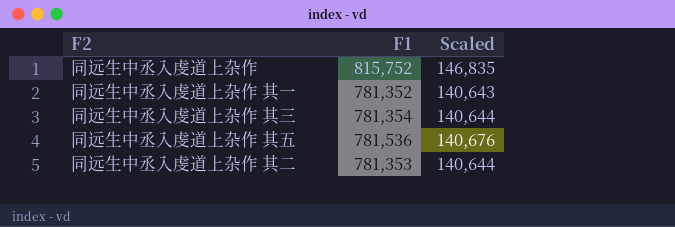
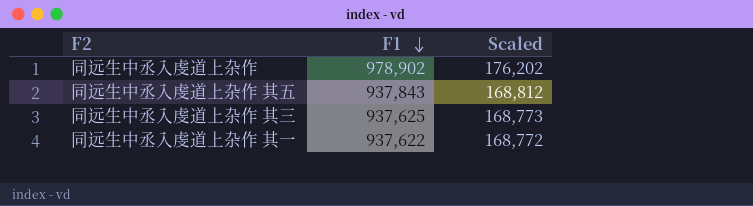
row order: none -> F1 descending
row 同远生中丞入虔道上杂作 其二: 781,353 | 140,644 -> none
同远生中丞入虔道上杂作 | F1: 815,752 -> 978,902
同远生中丞入虔道上杂作 | Scaled: 146,835 -> 176,202
同远生中丞入虔道上杂作 其五 | F1: 781,536 -> 937,843
同远生中丞入虔道上杂作 其五 | Scaled: 140,676 -> 168,812
同远生中丞入虔道上杂作 其三 | F1: 781,354 -> 937,625
同远生中丞入虔道上杂作 其三 | Scaled: 140,644 -> 168,773
同远生中丞入虔道上杂作 其一 | F1: 781,352 -> 937,622
同远生中丞入虔道上杂作 其一 | Scaled: 140,643 -> 168,772

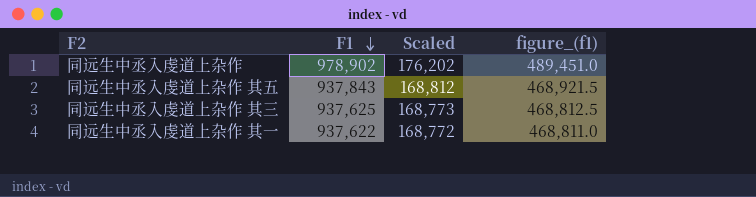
column figure_(f1) | formula: none -> [F1] * 0.5

